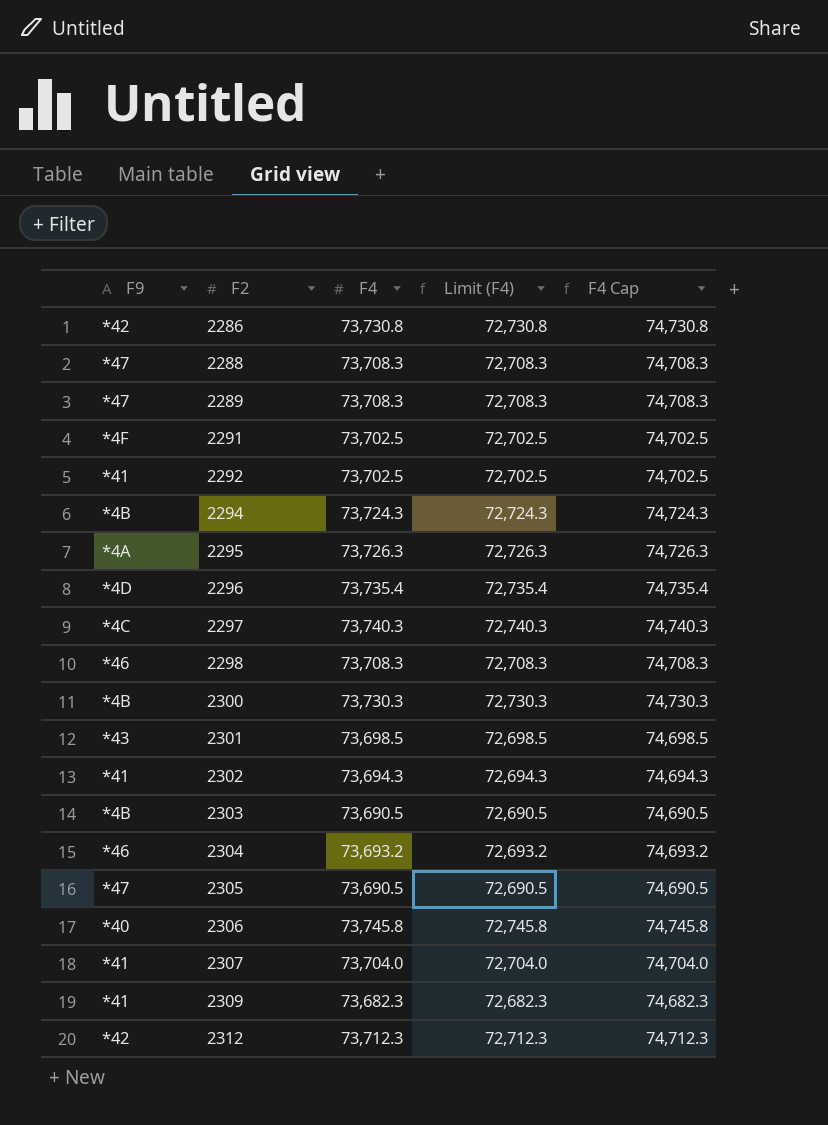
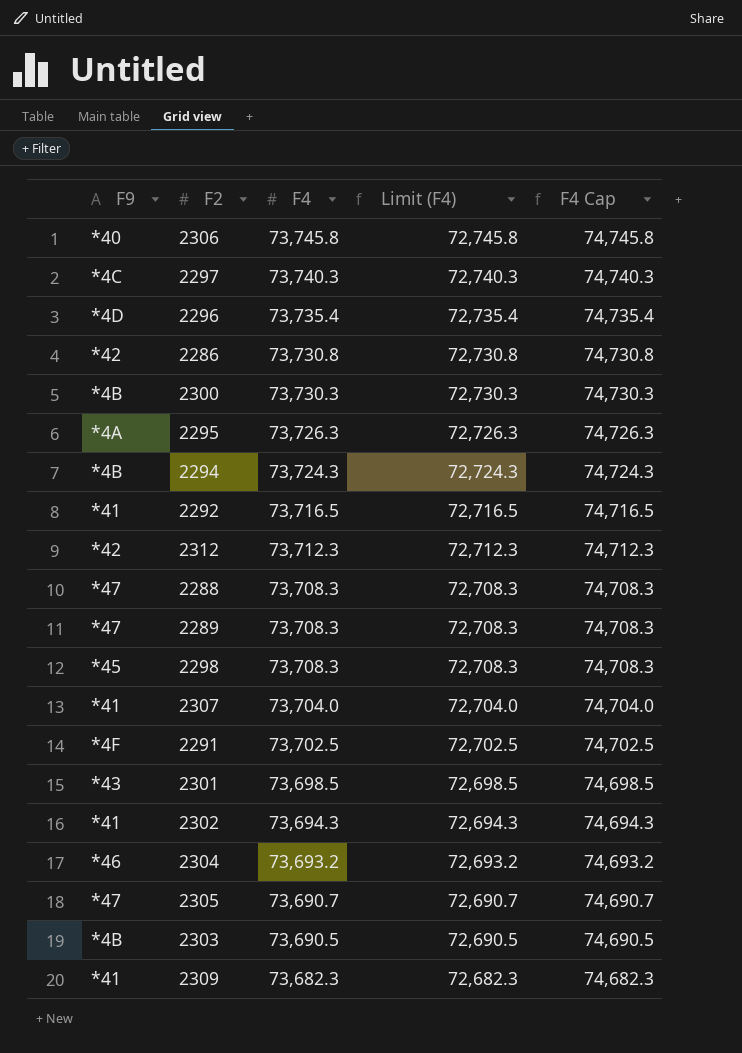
row order: F2 ascending -> F4 descending
2292 | F4: 73,702.5 -> 73,716.5
2292 | Limit (F4): 72,702.5 -> 72,716.5
2292 | F4 Cap: 74,702.5 -> 74,716.5
2298 | F9: *46 -> *45
2305 | F4: 73,690.5 -> 73,690.7
2305 | Limit (F4): 72,690.5 -> 72,690.7
2305 | F4 Cap: 74,690.5 -> 74,690.7

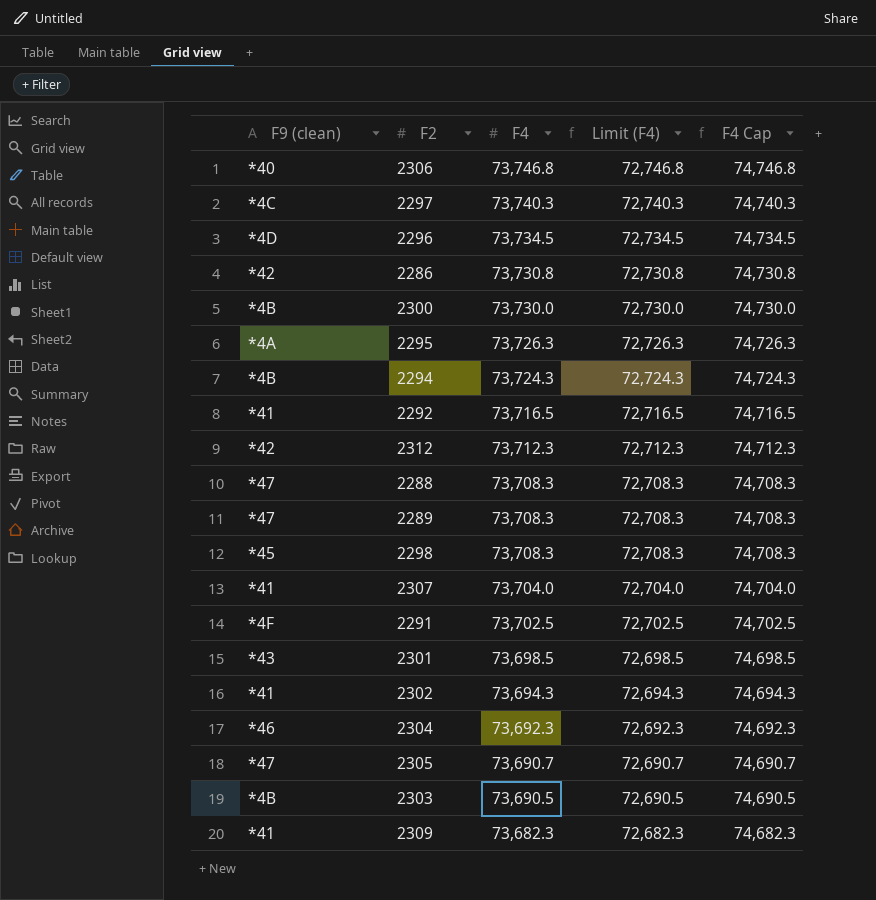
column name: F9 -> F9 (clean)
2306 | F4: 73,745.8 -> 73,746.8
2306 | Limit (F4): 72,745.8 -> 72,746.8
2306 | F4 Cap: 74,745.8 -> 74,746.8
2296 | F4: 73,735.4 -> 73,734.5
2296 | Limit (F4): 72,735.4 -> 72,734.5
2296 | F4 Cap: 74,735.4 -> 74,734.5
2300 | F4: 73,730.3 -> 73,730.0
2300 | Limit (F4): 72,730.3 -> 72,730.0
2300 | F4 Cap: 74,730.3 -> 74,730.0
2304 | F4: 73,693.2 -> 73,692.3
2304 | Limit (F4): 72,693.2 -> 72,692.3
2304 | F4 Cap: 74,693.2 -> 74,692.3

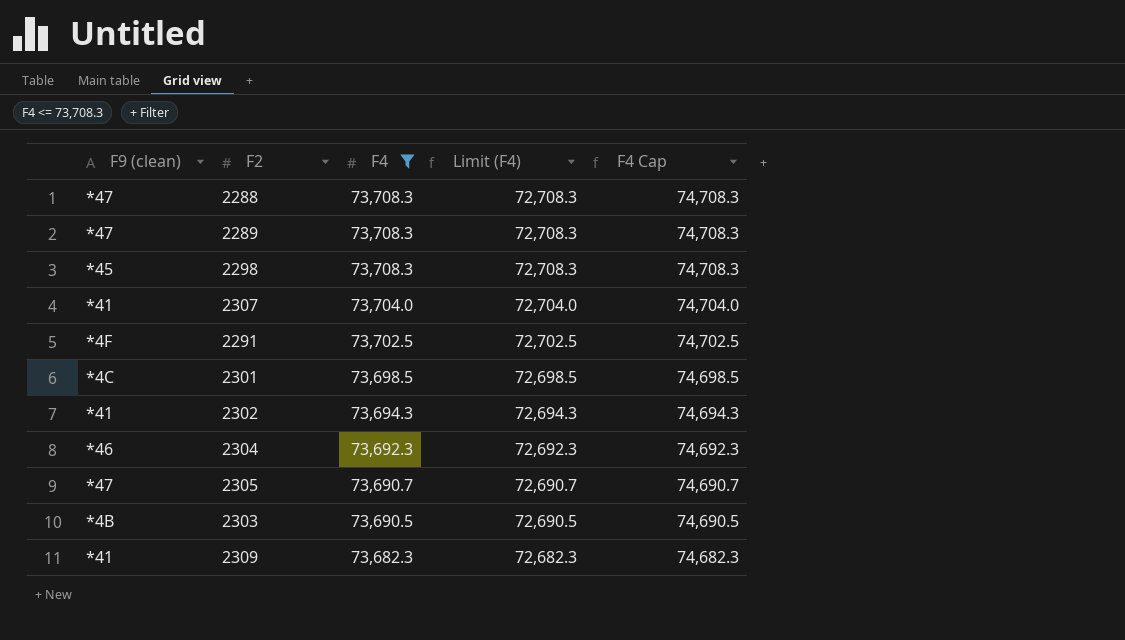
filter: none -> F4 <= 73,708.3
2301 | F9 (clean): *43 -> *4C

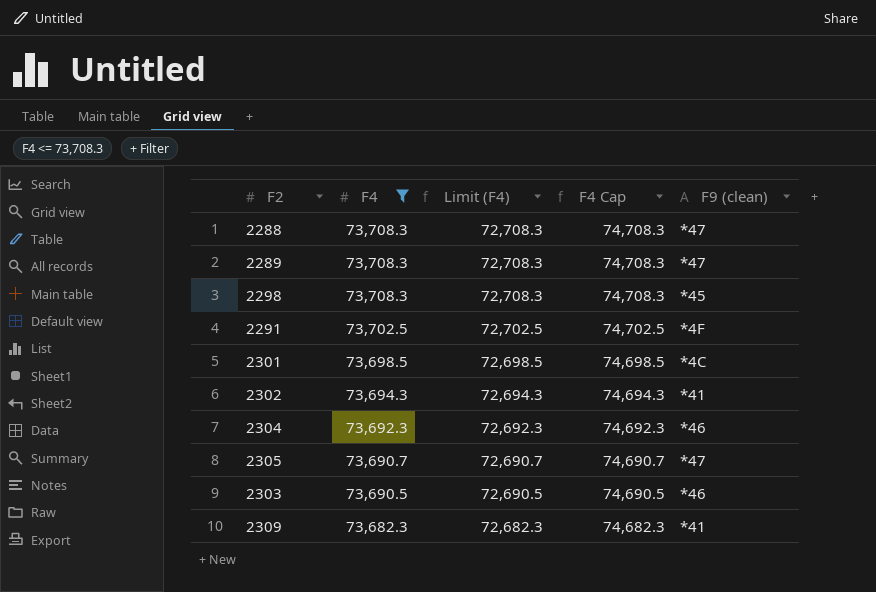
column F9 (clean) | position: 1 -> 5
row 2307: *41 | 73,704.0 | 72,704.0 | 74,704.0 -> none
2303 | F9 (clean): *4B -> *46

